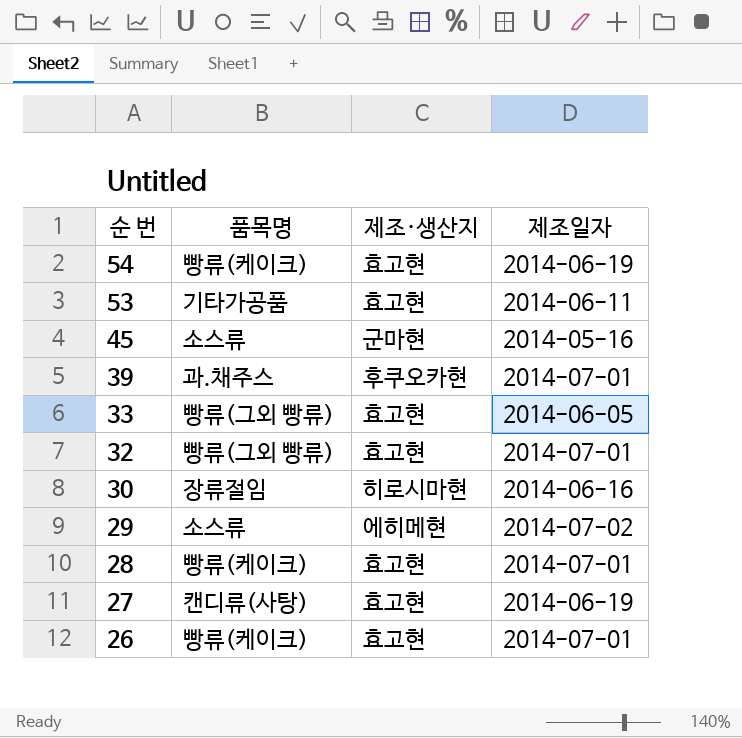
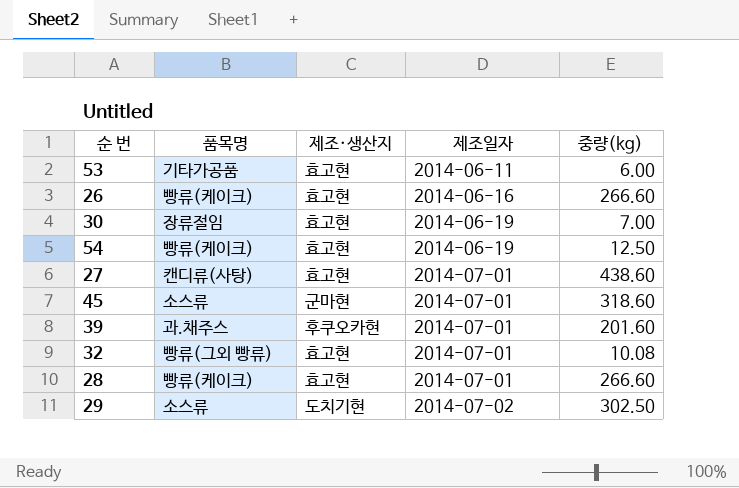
row order: 순 번 descending -> 제조일자 ascending
column 중량(kg) | position: none -> 5
row 33: 빵류(그외 빵류) | 효고현 | 2014-06-05 -> none
26 | 제조일자: 2014-07-01 -> 2014-06-16
30 | 제조·생산지: 히로시마현 -> 효고현
30 | 제조일자: 2014-06-16 -> 2014-06-19
27 | 제조일자: 2014-06-19 -> 2014-07-01
45 | 제조일자: 2014-05-16 -> 2014-07-01
29 | 제조·생산지: 에히메현 -> 도치기현

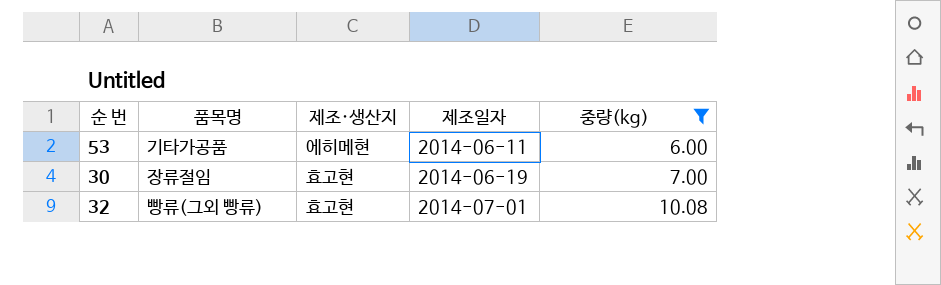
filter: none -> 중량(kg) <= 10.08
53 | 제조·생산지: 효고현 -> 에히메현

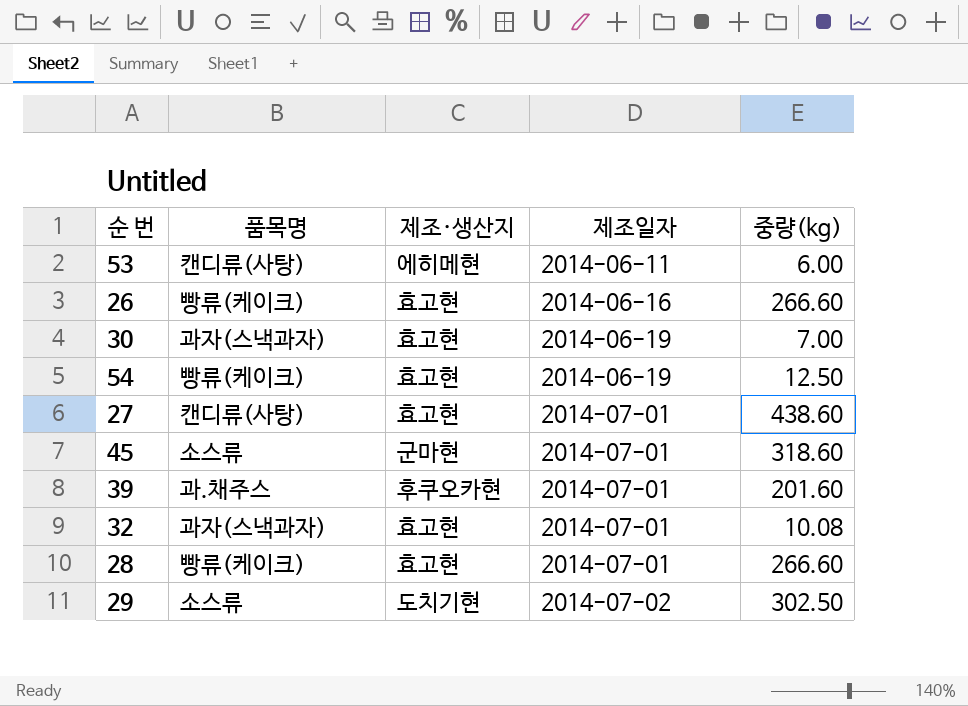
filter: 중량(kg) <= 10.08 -> none
53 | 품목명: 기타가공품 -> 캔디류(사탕)
30 | 품목명: 장류절임 -> 과자(스낵과자)
32 | 품목명: 빵류(그외 빵류) -> 과자(스낵과자)

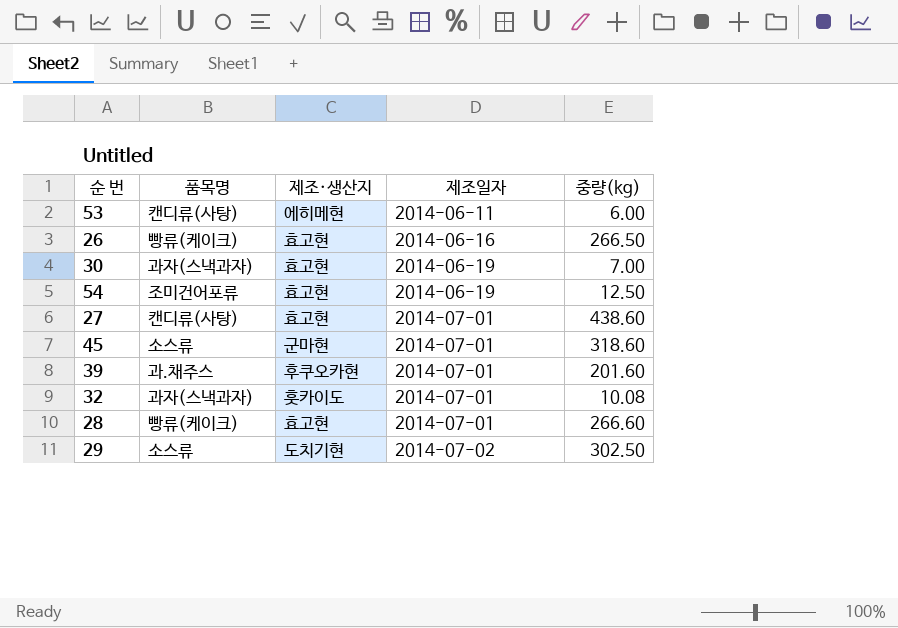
26 | 중량(kg): 266.60 -> 266.50
54 | 품목명: 빵류(케이크) -> 조미건어포류
32 | 제조·생산지: 효고현 -> 훗카이도

